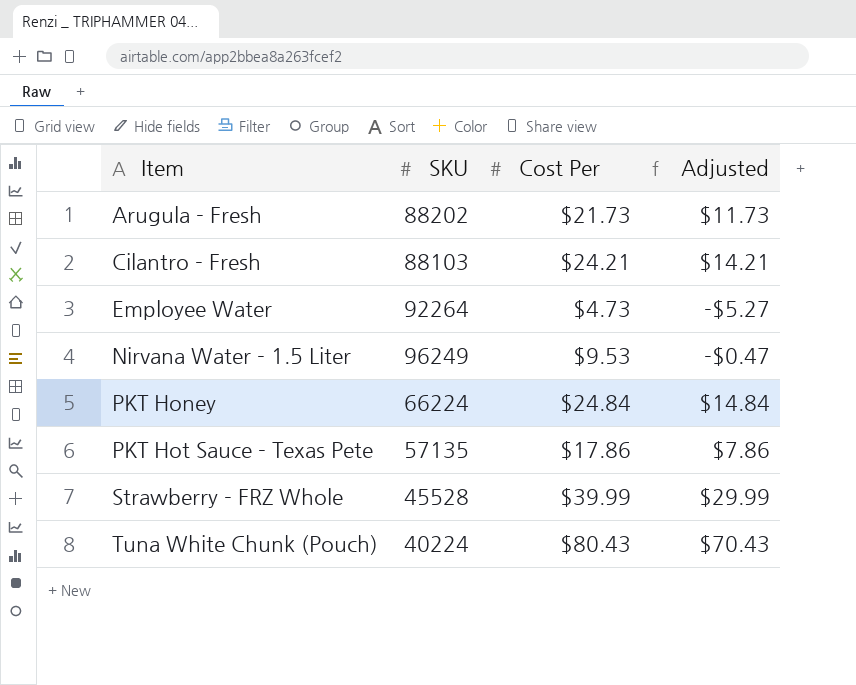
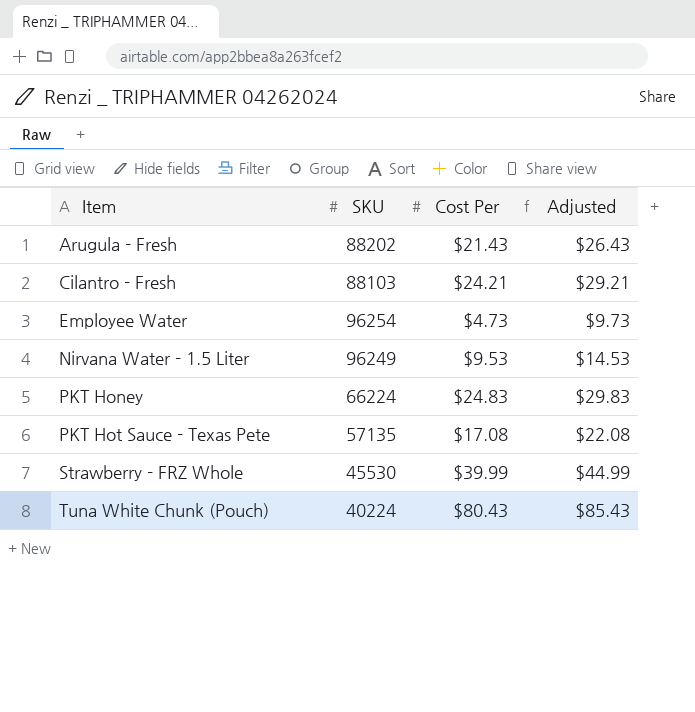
column Adjusted | formula: [Cost Per] - 10 -> [Cost Per] + 5
Arugula - Fresh | Cost Per: $21.73 -> $21.43
Employee Water | SKU: 92264 -> 96254
PKT Honey | Cost Per: $24.84 -> $24.83
PKT Hot Sauce - Texas Pete | Cost Per: $17.86 -> $17.08
Strawberry - FRZ Whole | SKU: 45528 -> 45530

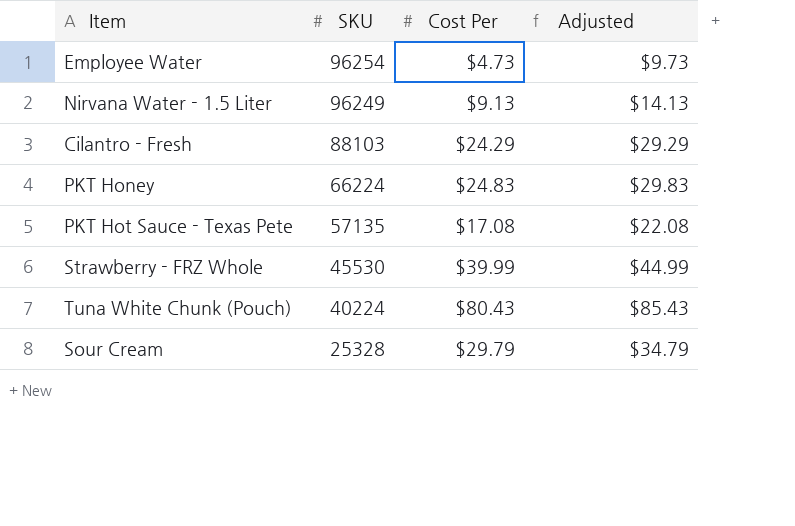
row order: Item ascending -> SKU descending
row Arugula - Fresh: 88202 | $21.43 | $26.43 -> none
Nirvana Water - 1.5 Liter | Cost Per: $9.53 -> $9.13
Nirvana Water - 1.5 Liter | Adjusted: $14.53 -> $14.13
Cilantro - Fresh | Cost Per: $24.21 -> $24.29
Cilantro - Fresh | Adjusted: $29.21 -> $29.29
row Sour Cream: none -> 25328 | $29.79 | $34.79

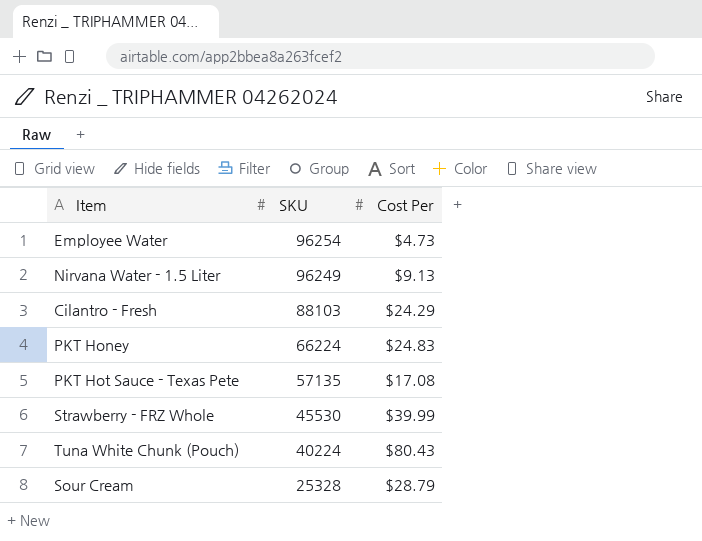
column Adjusted | formula: [Cost Per] + 5 -> none
Sour Cream | Cost Per: $29.79 -> $28.79

